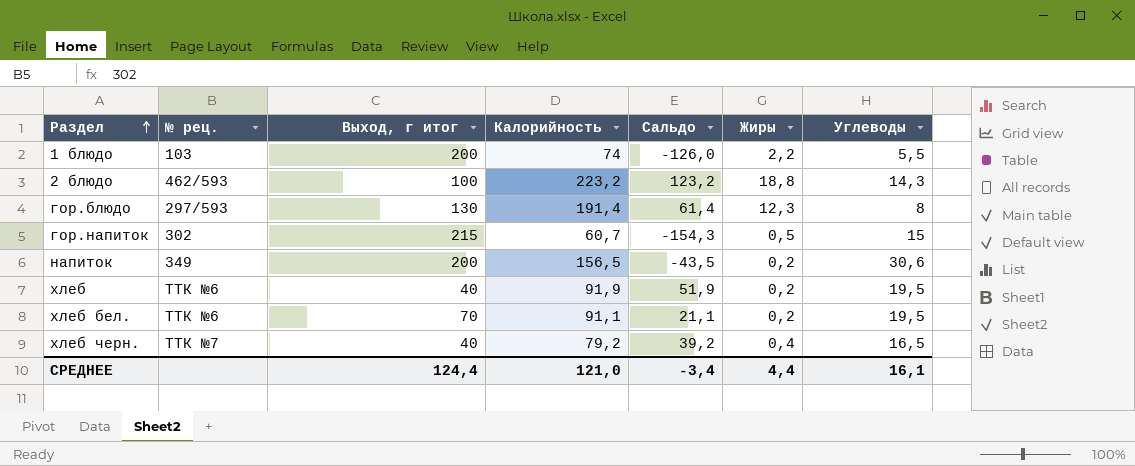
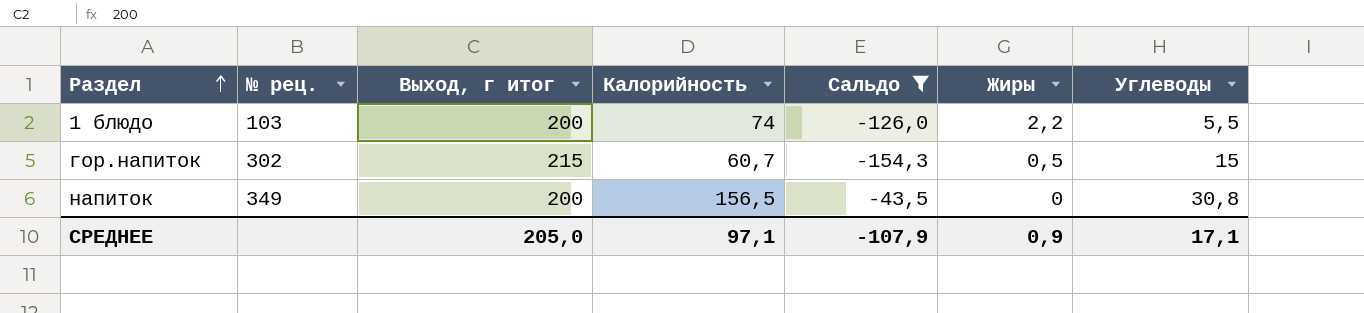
filter: none -> Сальдо <= -43,5
напиток | Жиры: 0,2 -> 0
напиток | Углеводы: 30,6 -> 30,8
СРЕДНЕЕ | Выход, г итог: 124,4 -> 205,0
СРЕДНЕЕ | Калорийность: 121,0 -> 97,1
СРЕДНЕЕ | Сальдо: -3,4 -> -107,9
СРЕДНЕЕ | Жиры: 4,4 -> 0,9
СРЕДНЕЕ | Углеводы: 16,1 -> 17,1

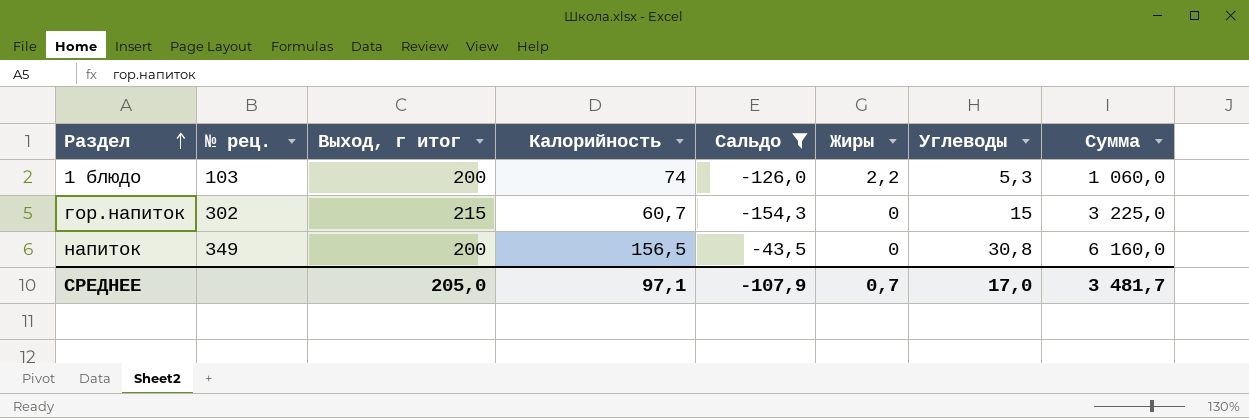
column Сумма | formula: none -> [Выход, г итог] * [Углеводы]
1 блюдо | Углеводы: 5,5 -> 5,3
гор.напиток | Жиры: 0,5 -> 0
СРЕДНЕЕ | Жиры: 0,9 -> 0,7
СРЕДНЕЕ | Углеводы: 17,1 -> 17,0

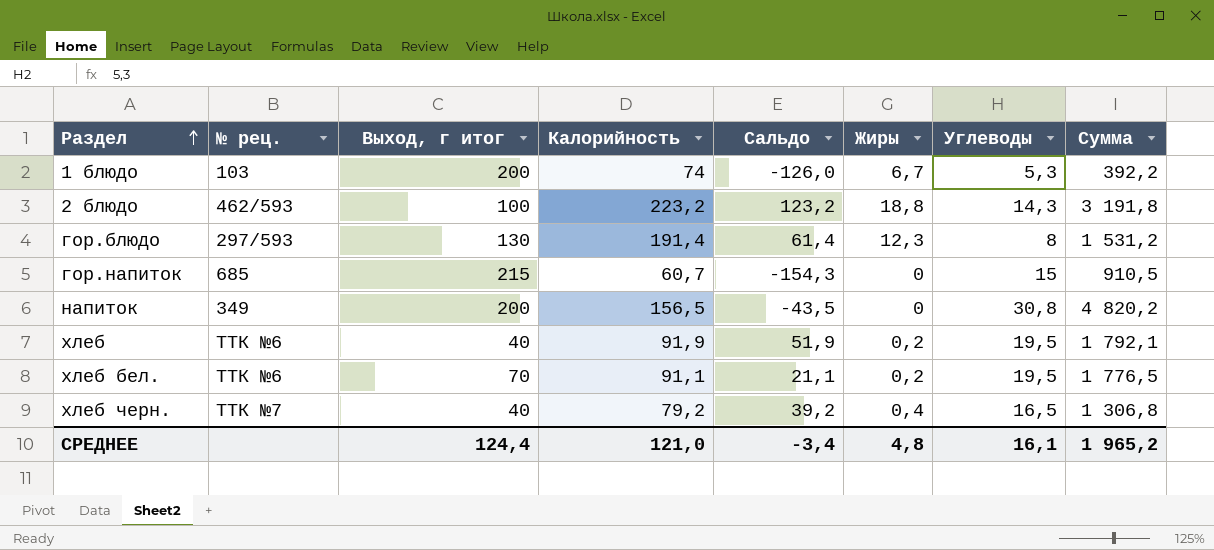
filter: Сальдо <= -43,5 -> none
column Сумма | formula: [Выход, г итог] * [Углеводы] -> [Калорийность] * [Углеводы]
1 блюдо | Жиры: 2,2 -> 6,7
гор.напиток | № рец.: 302 -> 685
СРЕДНЕЕ | Выход, г итог: 205,0 -> 124,4
СРЕДНЕЕ | Калорийность: 97,1 -> 121,0
СРЕДНЕЕ | Сальдо: -107,9 -> -3,4
СРЕДНЕЕ | Жиры: 0,7 -> 4,8
СРЕДНЕЕ | Углеводы: 17,0 -> 16,1
СРЕДНЕЕ | Сумма: 3 481,7 -> 1 965,2

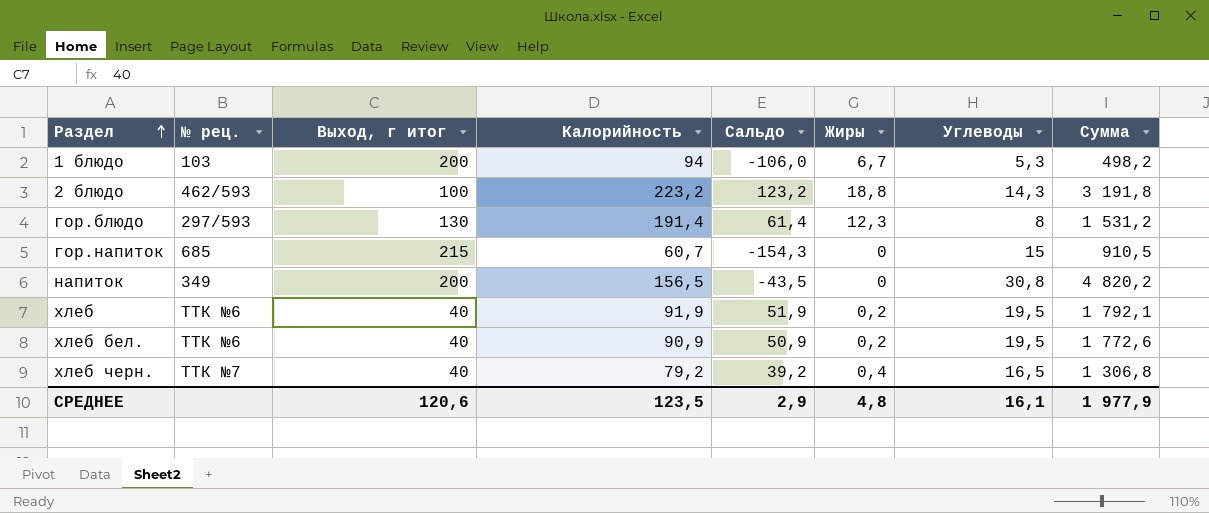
1 блюдо | Калорийность: 74 -> 94
1 блюдо | Сальдо: -126,0 -> -106,0
1 блюдо | Сумма: 392,2 -> 498,2
хлеб бел. | Выход, г итог: 70 -> 40
хлеб бел. | Калорийность: 91,1 -> 90,9
хлеб бел. | Сальдо: 21,1 -> 50,9
хлеб бел. | Сумма: 1 776,5 -> 1 772,6
СРЕДНЕЕ | Выход, г итог: 124,4 -> 120,6
СРЕДНЕЕ | Калорийность: 121,0 -> 123,5
СРЕДНЕЕ | Сальдо: -3,4 -> 2,9
СРЕДНЕЕ | Сумма: 1 965,2 -> 1 977,9

